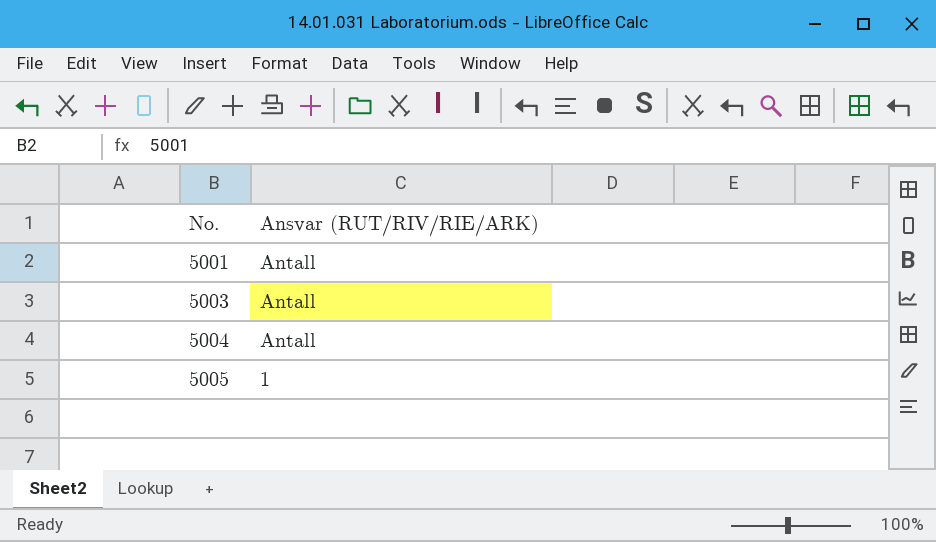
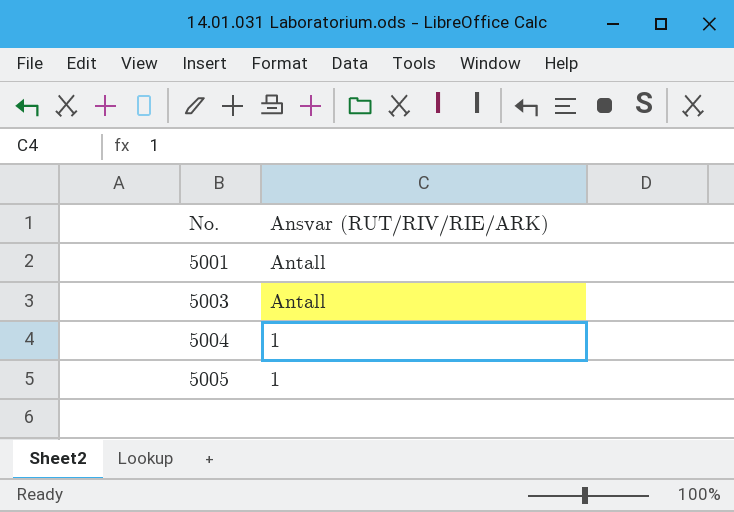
5004 | Ansvar (RUT/RIV/RIE/ARK): Antall -> 1

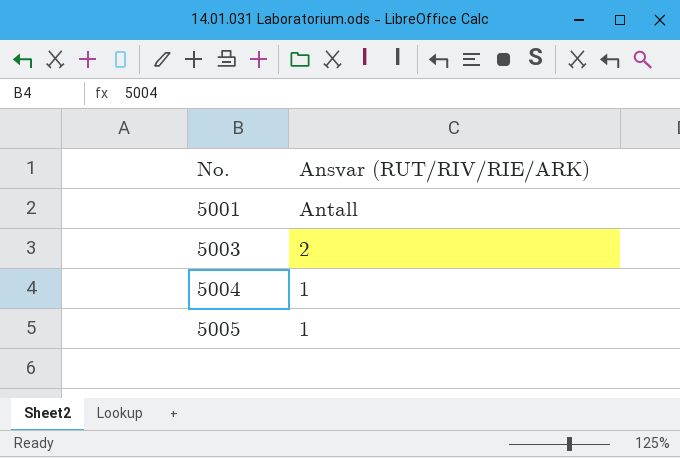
5003 | Ansvar (RUT/RIV/RIE/ARK): Antall -> 2

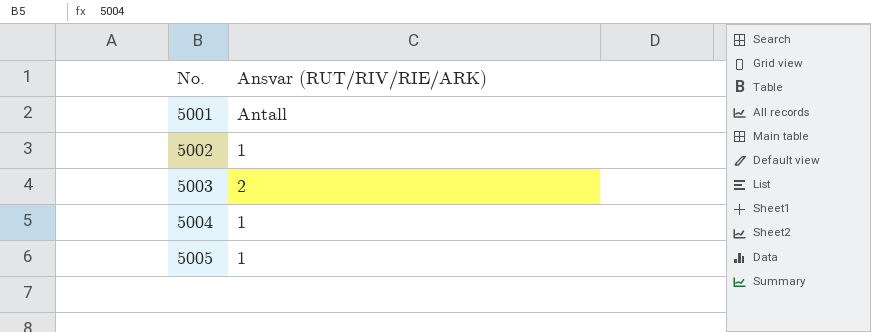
row 5002: none -> 1

